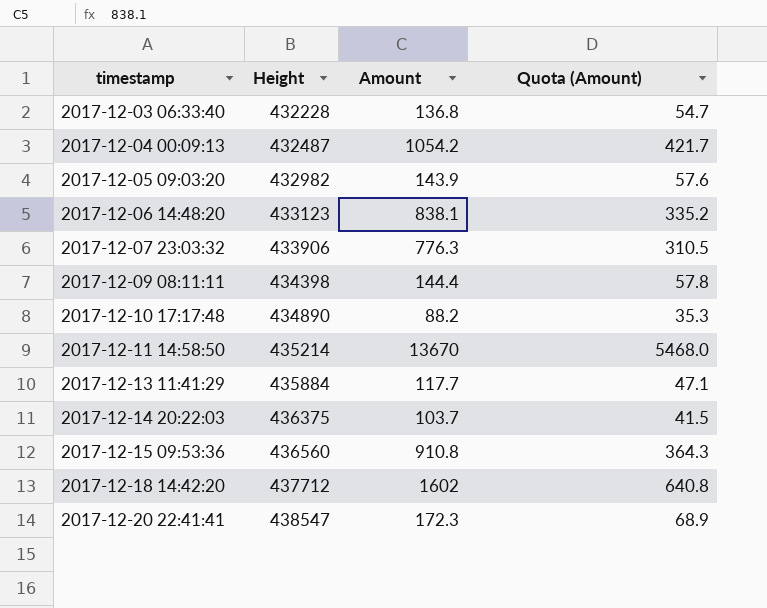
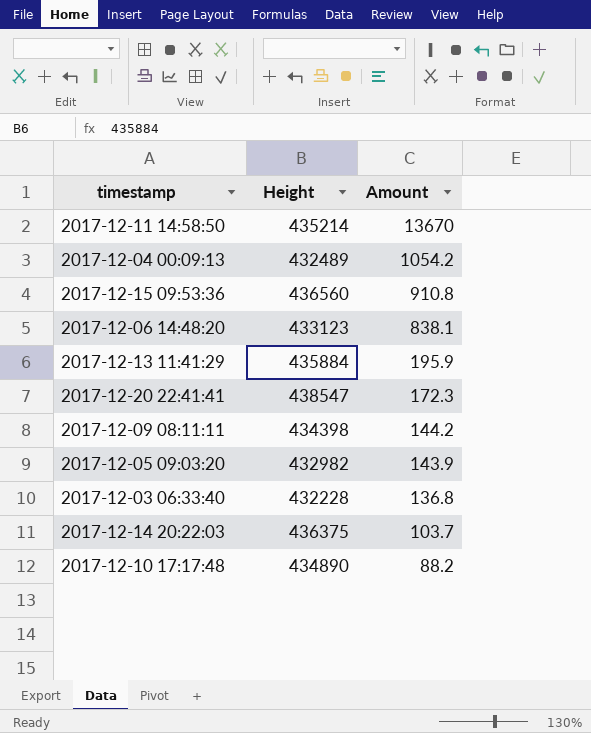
row order: timestamp ascending -> Amount descending
column Quota (Amount) | formula: [Amount] * 0.4 -> none
row 2017-12-07 23:03:32: 433906 | 776.3 | 310.5 -> none
row 2017-12-18 14:42:20: 437712 | 1602 | 640.8 -> none
2017-12-04 00:09:13 | Height: 432487 -> 432489
2017-12-13 11:41:29 | Amount: 117.7 -> 195.9
2017-12-09 08:11:11 | Amount: 144.4 -> 144.2

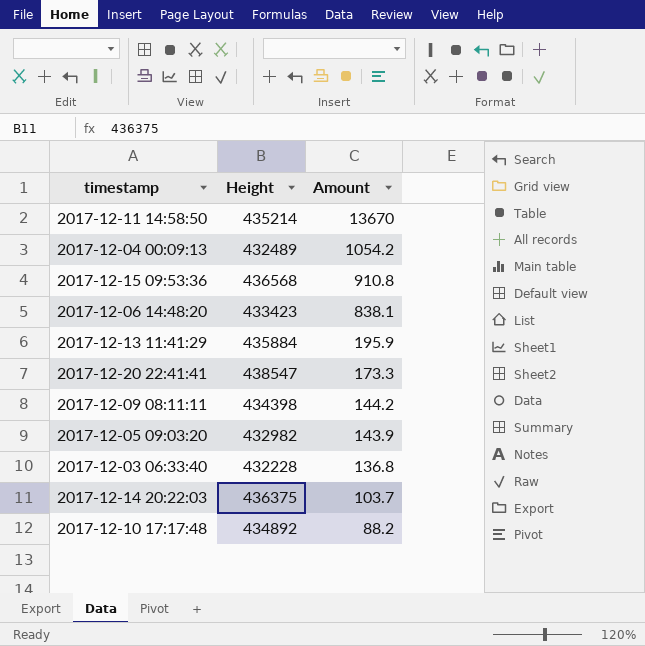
2017-12-15 09:53:36 | Height: 436560 -> 436568
2017-12-06 14:48:20 | Height: 433123 -> 433423
2017-12-20 22:41:41 | Amount: 172.3 -> 173.3
2017-12-10 17:17:48 | Height: 434890 -> 434892

